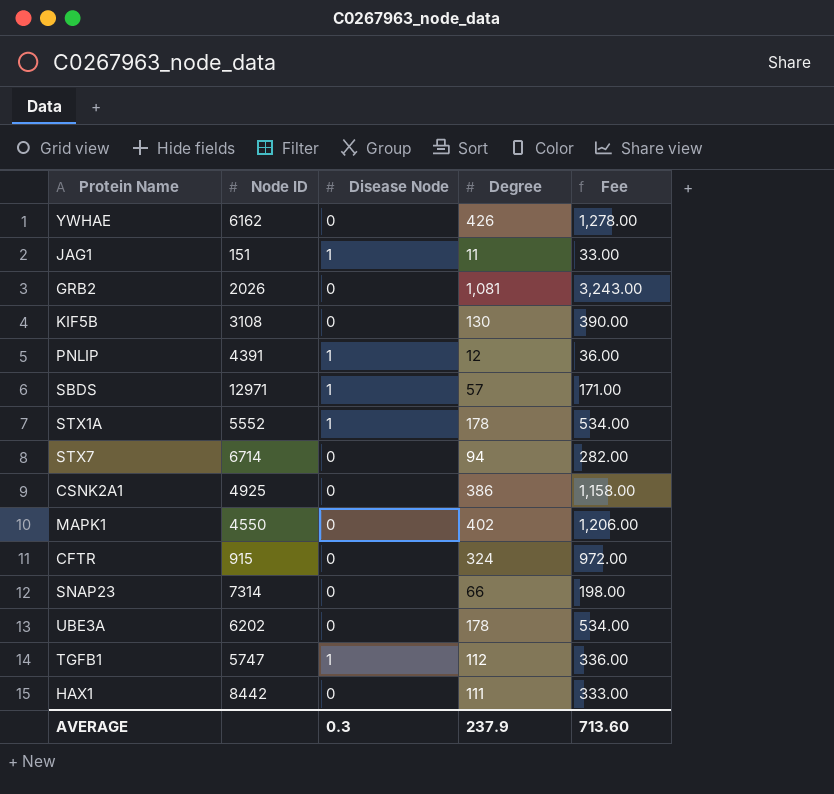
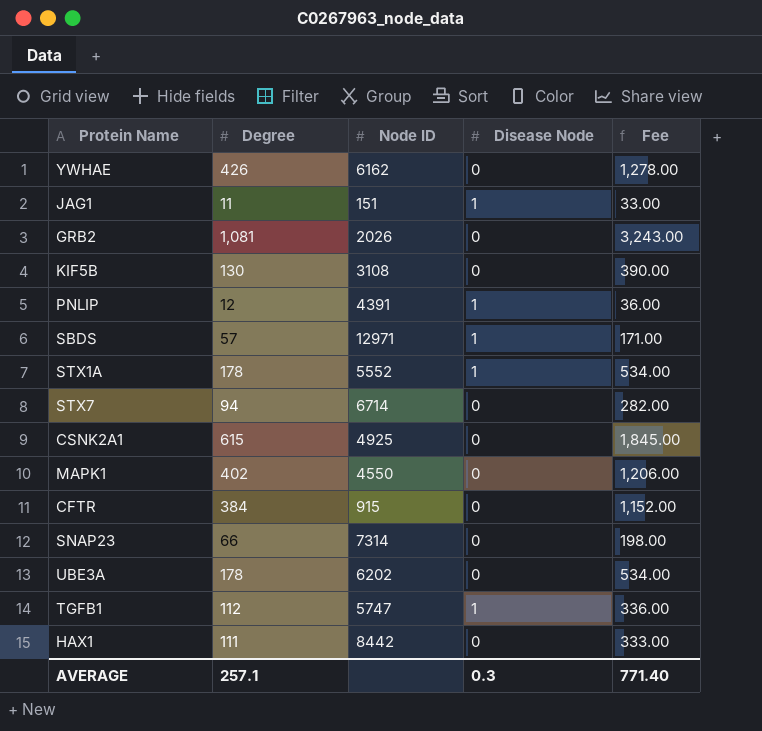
column Degree | position: 4 -> 2
CSNK2A1 | Degree: 386 -> 615
CSNK2A1 | Fee: 1,158.00 -> 1,845.00
CFTR | Degree: 324 -> 384
CFTR | Fee: 972.00 -> 1,152.00
AVERAGE | Degree: 237.9 -> 257.1
AVERAGE | Fee: 713.60 -> 771.40

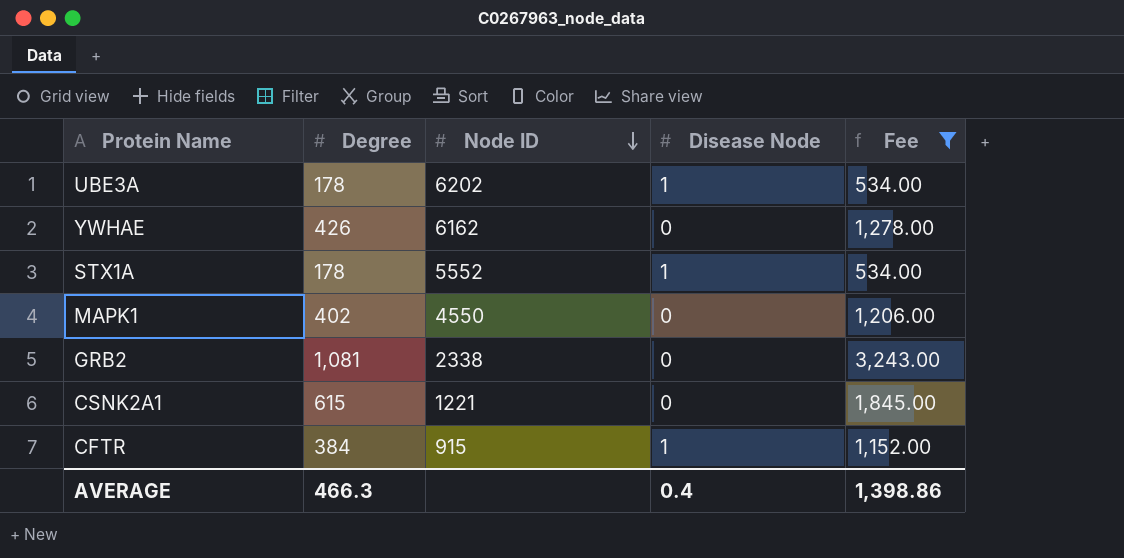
filter: none -> Fee >= 534.00
row order: none -> Node ID descending
UBE3A | Disease Node: 0 -> 1
GRB2 | Node ID: 2026 -> 2338
CSNK2A1 | Node ID: 4925 -> 1221
CFTR | Disease Node: 0 -> 1
AVERAGE | Degree: 257.1 -> 466.3
AVERAGE | Disease Node: 0.3 -> 0.4
AVERAGE | Fee: 771.40 -> 1,398.86

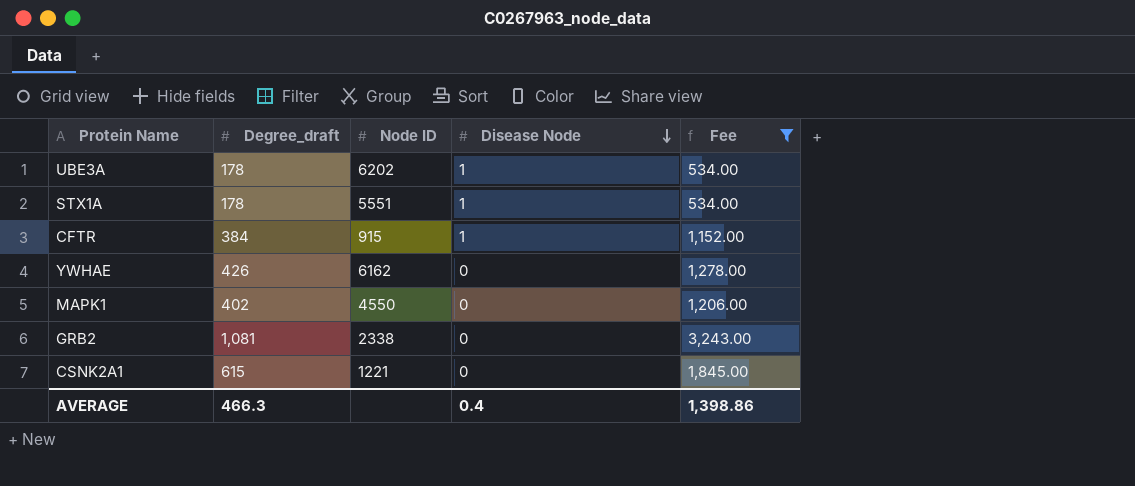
row order: Node ID descending -> Disease Node descending
column name: Degree -> Degree_draft
STX1A | Node ID: 5552 -> 5551

